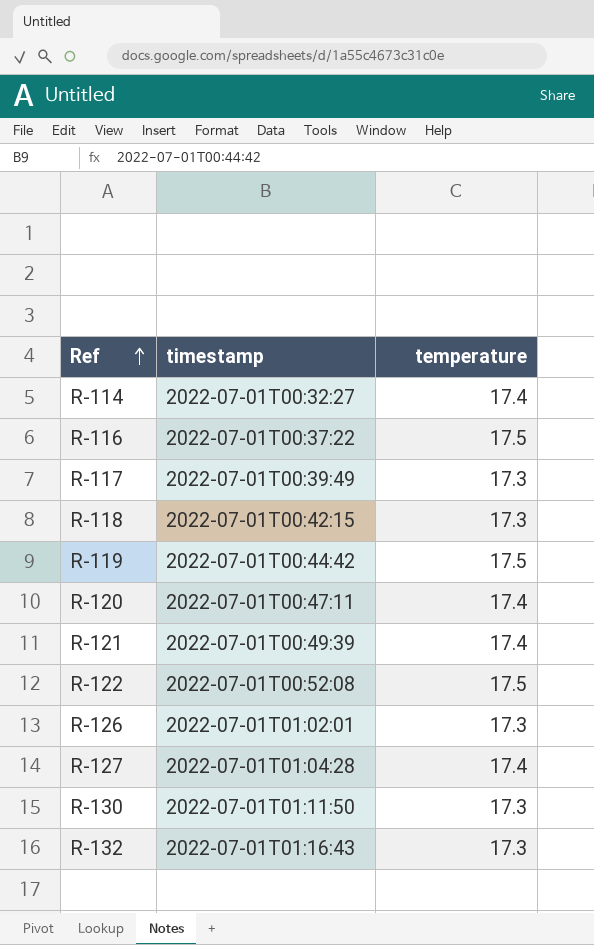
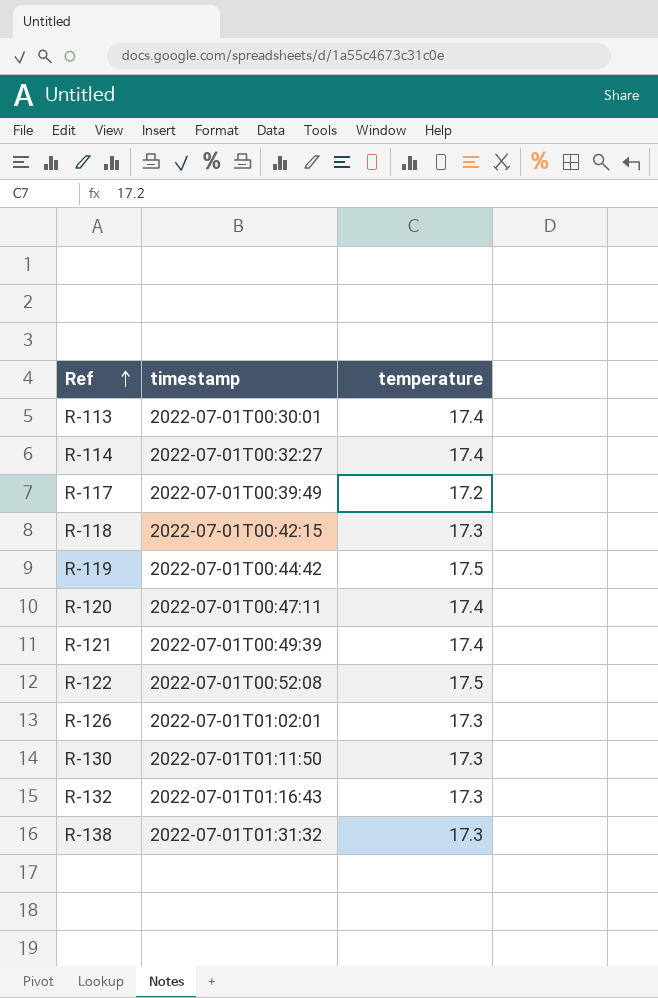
row R-116: 2022-07-01T00:37:22 | 17.5 -> none
row R-127: 2022-07-01T01:04:28 | 17.4 -> none
row R-113: none -> 2022-07-01T00:30:01 | 17.4
R-117 | temperature: 17.3 -> 17.2
row R-138: none -> 2022-07-01T01:31:32 | 17.3

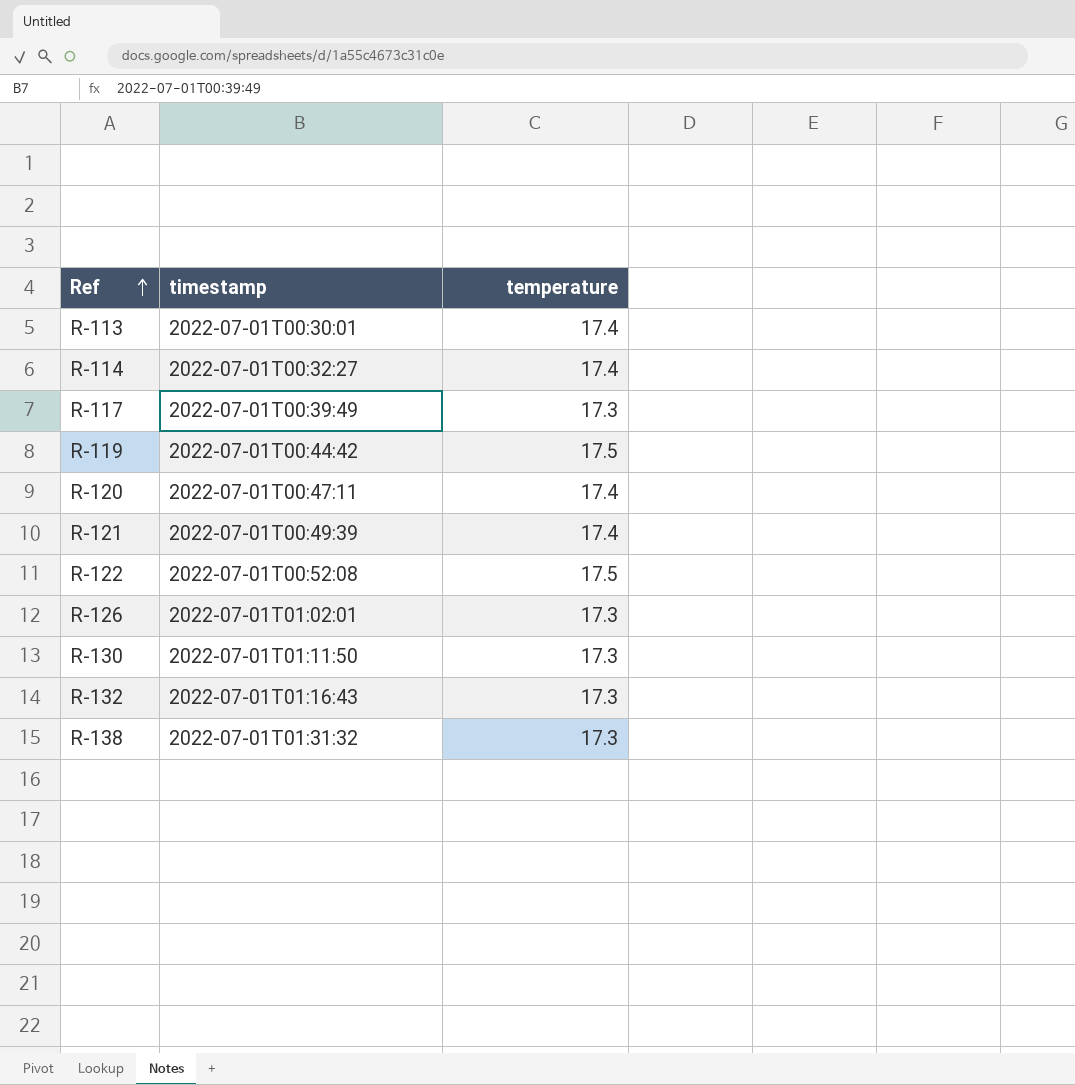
row R-118: 2022-07-01T00:42:15 | 17.3 -> none
R-117 | temperature: 17.2 -> 17.3

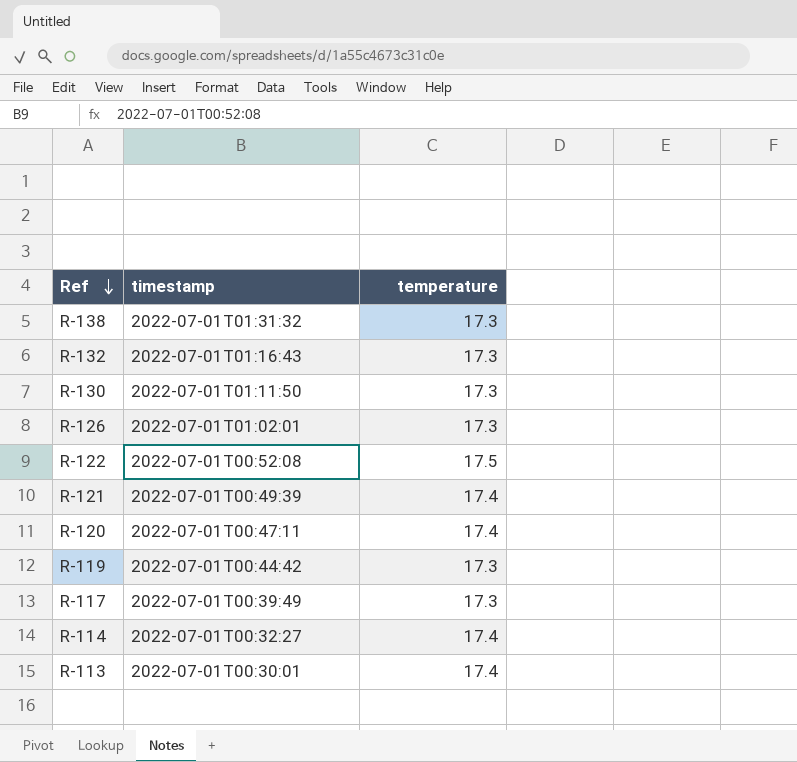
row order: Ref ascending -> Ref descending
R-119 | temperature: 17.5 -> 17.3

